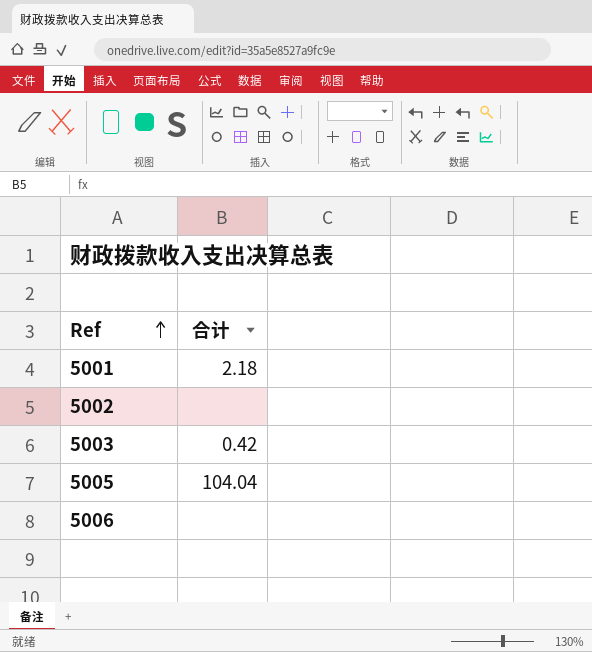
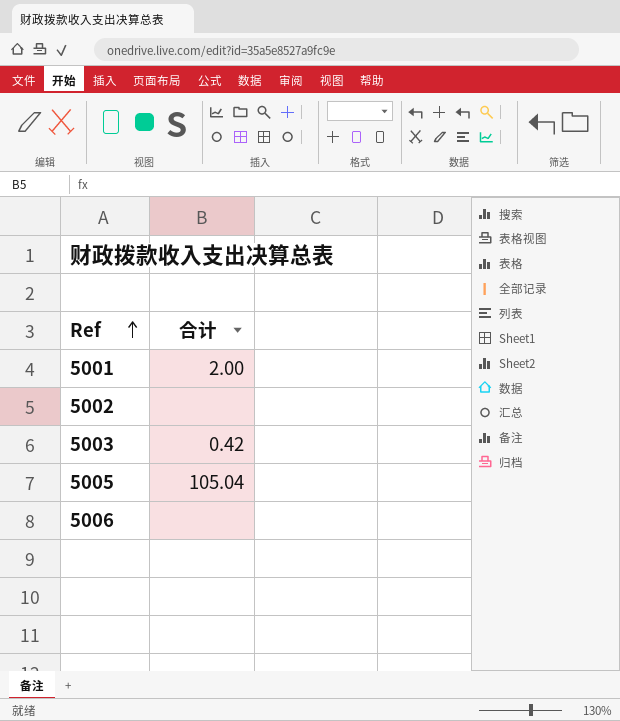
5001 | 合计: 2.18 -> 2.00
5005 | 合计: 104.04 -> 105.04

